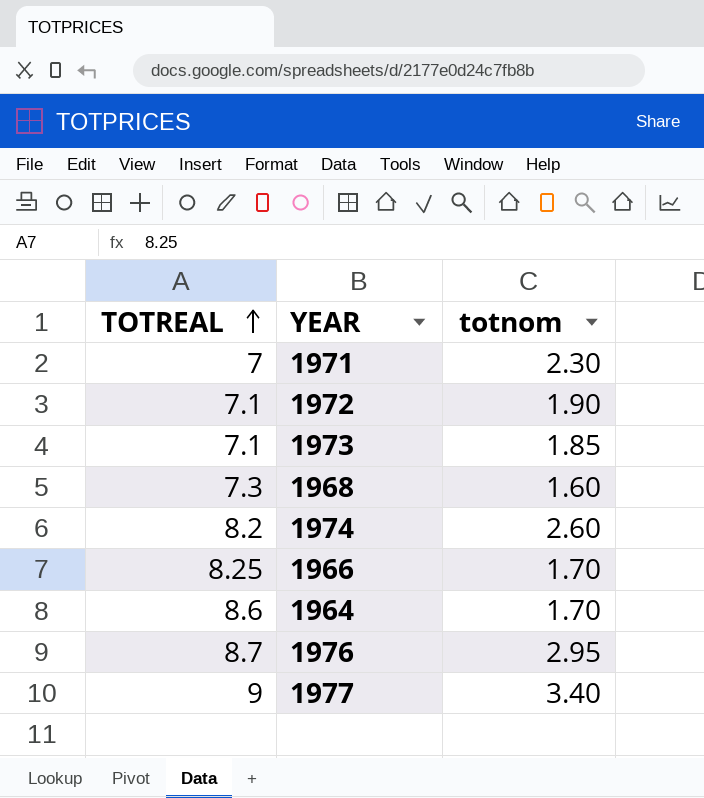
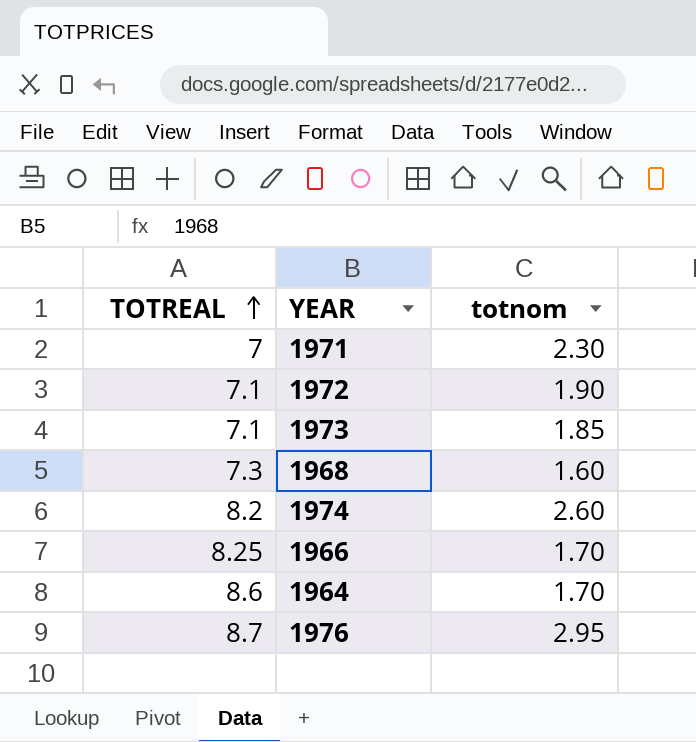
row 1977: 9 | 3.40 -> none

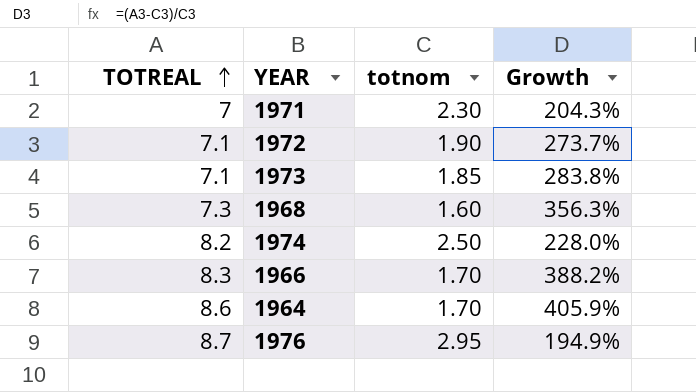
column Growth | formula: none -> ([TOTREAL] - [totnom]) / [totnom]
1974 | totnom: 2.60 -> 2.50
1966 | TOTREAL: 8.25 -> 8.3

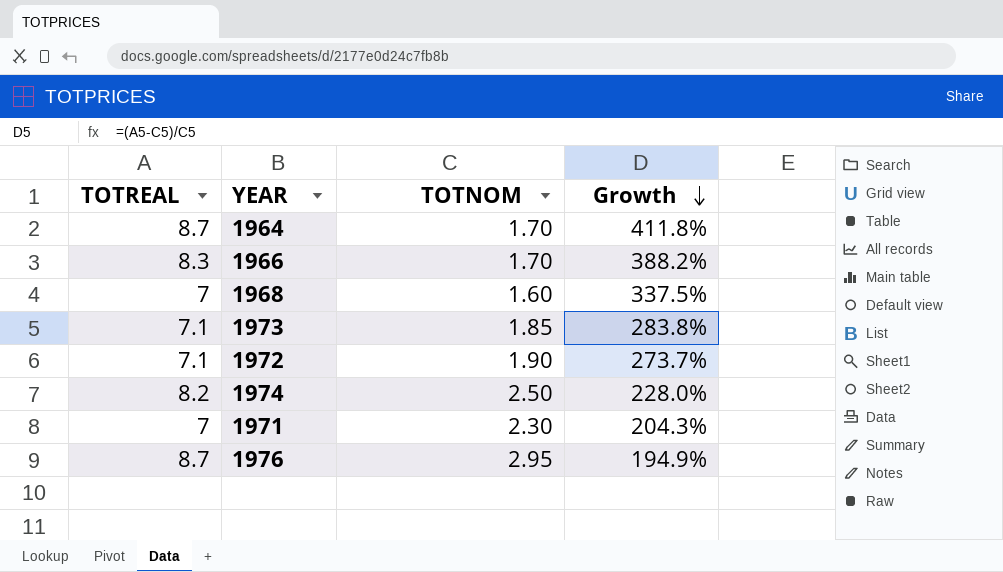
row order: TOTREAL ascending -> Growth descending
column name: totnom -> TOTNOM
1964 | TOTREAL: 8.6 -> 8.7
1964 | Growth: 405.9% -> 411.8%
1968 | TOTREAL: 7.3 -> 7
1968 | Growth: 356.3% -> 337.5%

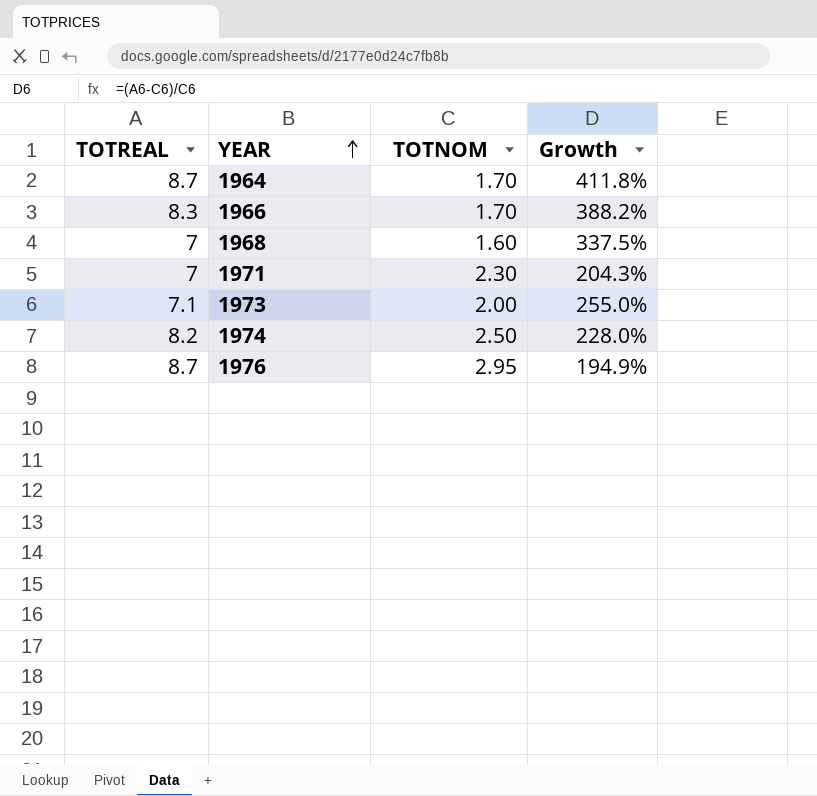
row order: Growth descending -> YEAR ascending
row 1972: 7.1 | 1.90 | 273.7% -> none
1973 | TOTNOM: 1.85 -> 2.00
1973 | Growth: 283.8% -> 255.0%

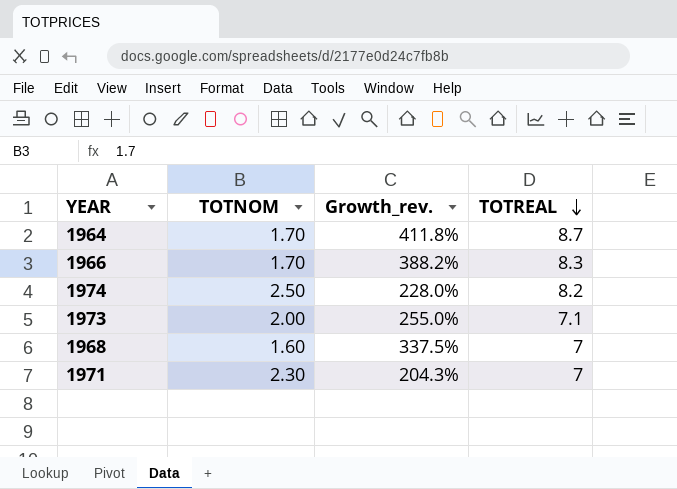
row order: YEAR ascending -> TOTREAL descending
column name: Growth -> Growth_rev.
column TOTREAL | position: 1 -> 4
row 1976: 8.7 | 2.95 | 194.9% -> none

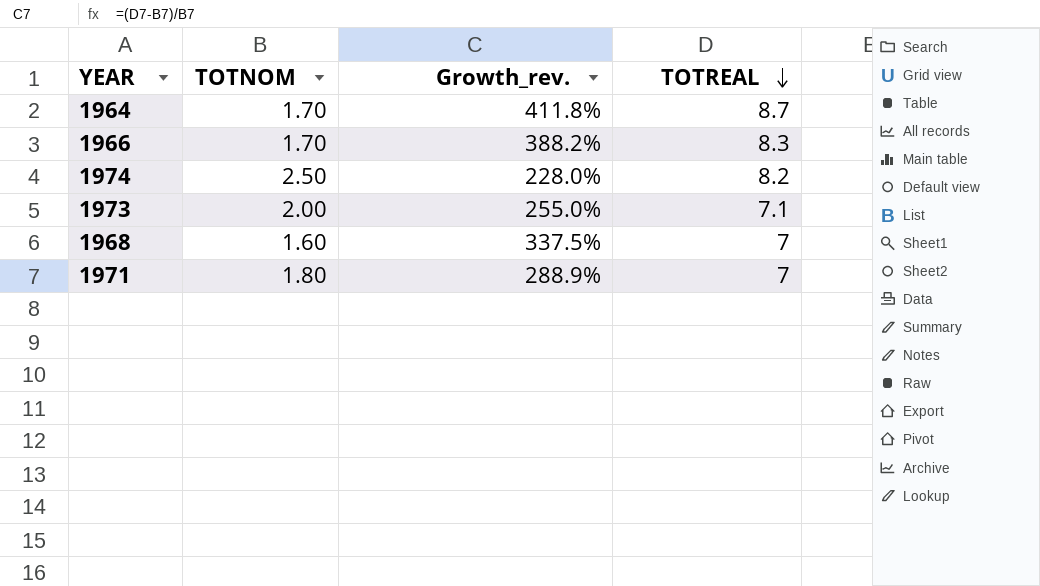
1971 | TOTNOM: 2.30 -> 1.80
1971 | Growth_rev.: 204.3% -> 288.9%

